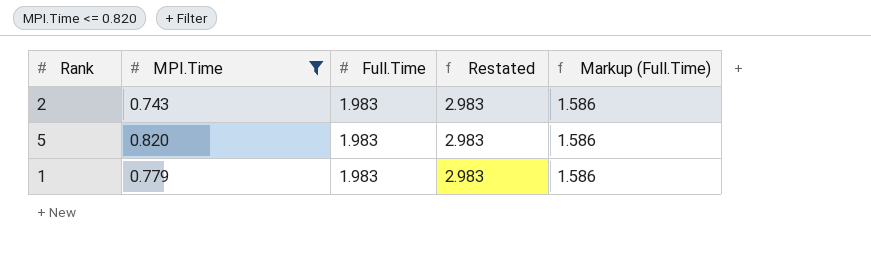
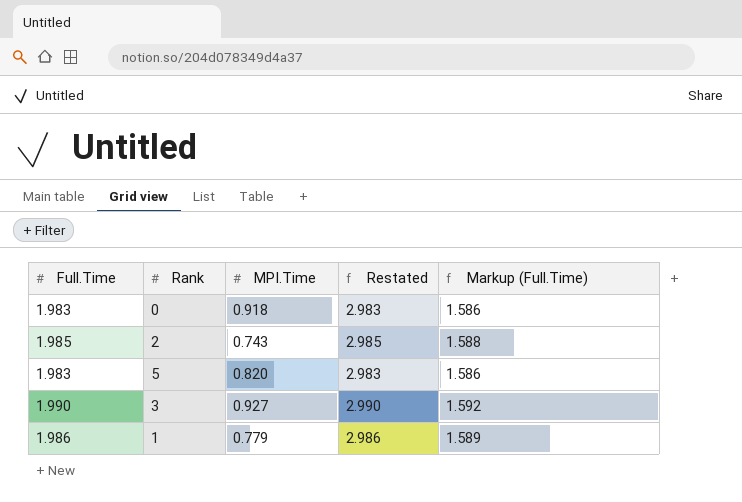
filter: MPI.Time <= 0.820 -> none
column Full.Time | position: 3 -> 1
2 | Full.Time: 1.983 -> 1.985
2 | Restated: 2.983 -> 2.985
2 | Markup (Full.Time): 1.586 -> 1.588
1 | Full.Time: 1.983 -> 1.986
1 | Restated: 2.983 -> 2.986
1 | Markup (Full.Time): 1.586 -> 1.589

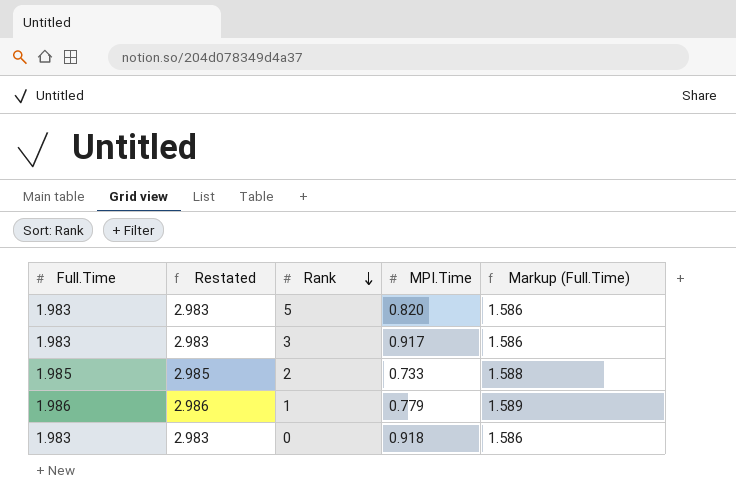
row order: none -> Rank descending
column Restated | position: 4 -> 2
3 | Full.Time: 1.990 -> 1.983
3 | Restated: 2.990 -> 2.983
3 | MPI.Time: 0.927 -> 0.917
3 | Markup (Full.Time): 1.592 -> 1.586
2 | MPI.Time: 0.743 -> 0.733

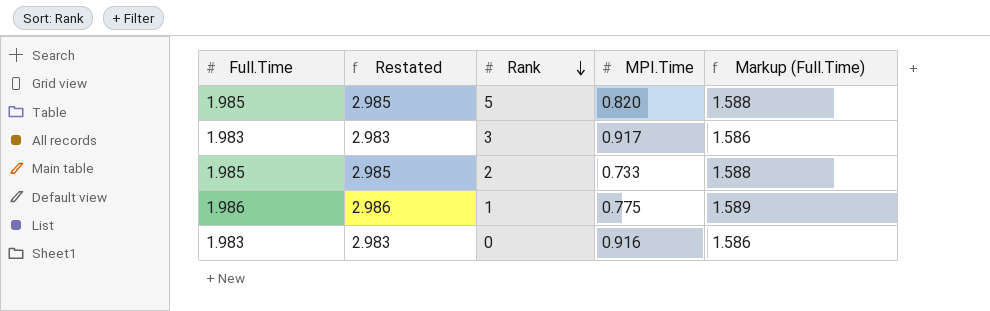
5 | Full.Time: 1.983 -> 1.985
5 | Restated: 2.983 -> 2.985
5 | Markup (Full.Time): 1.586 -> 1.588
1 | MPI.Time: 0.779 -> 0.775
0 | MPI.Time: 0.918 -> 0.916

